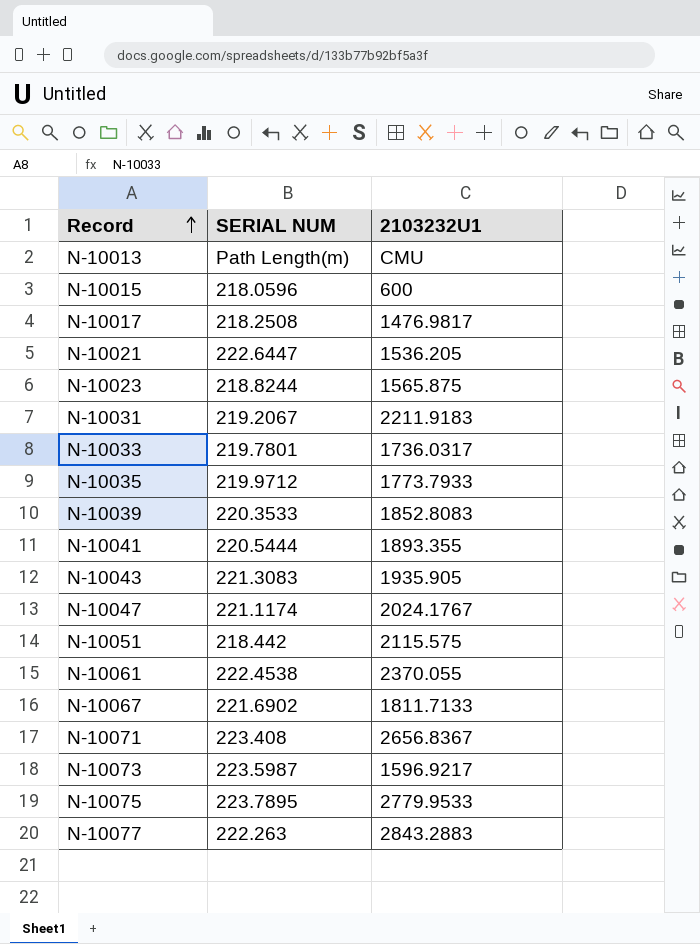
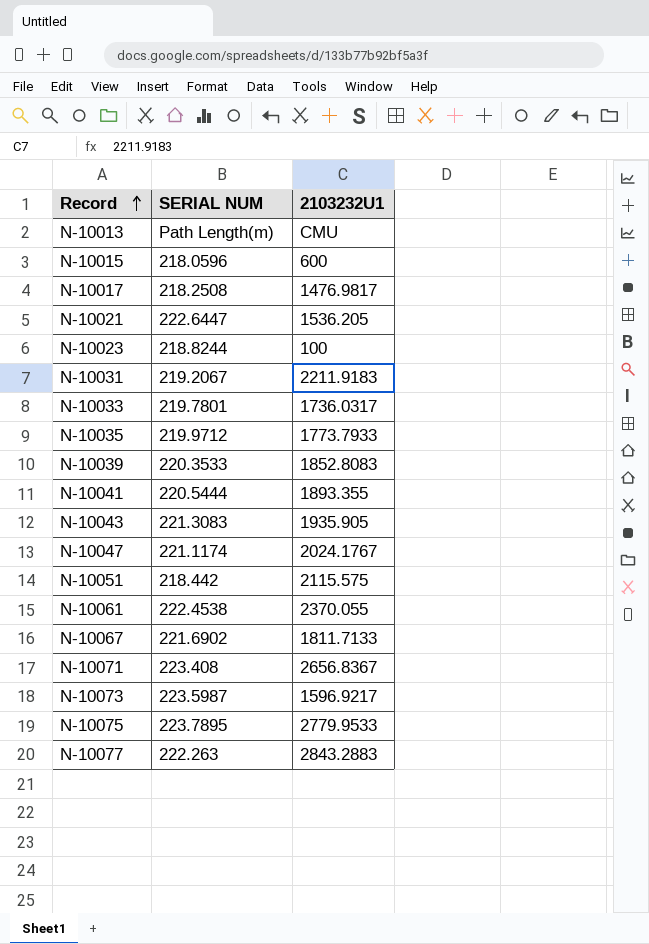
N-10023 | 2103232U1: 1565.875 -> 100

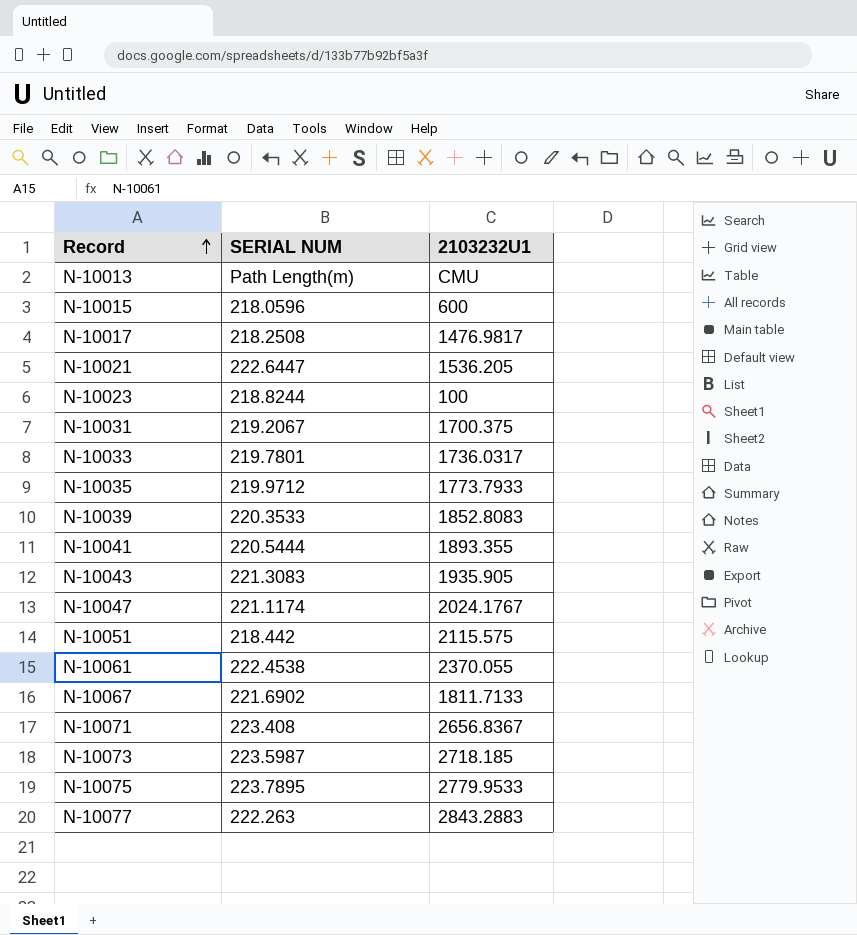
N-10031 | 2103232U1: 2211.9183 -> 1700.375
N-10073 | 2103232U1: 1596.9217 -> 2718.185

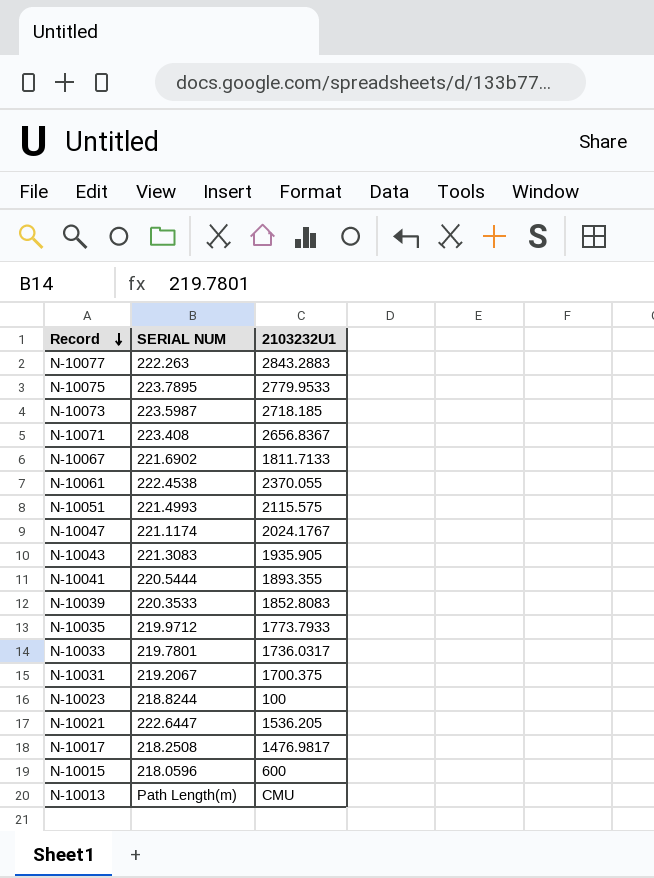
row order: Record ascending -> Record descending
N-10051 | SERIAL NUM: 218.442 -> 221.4993

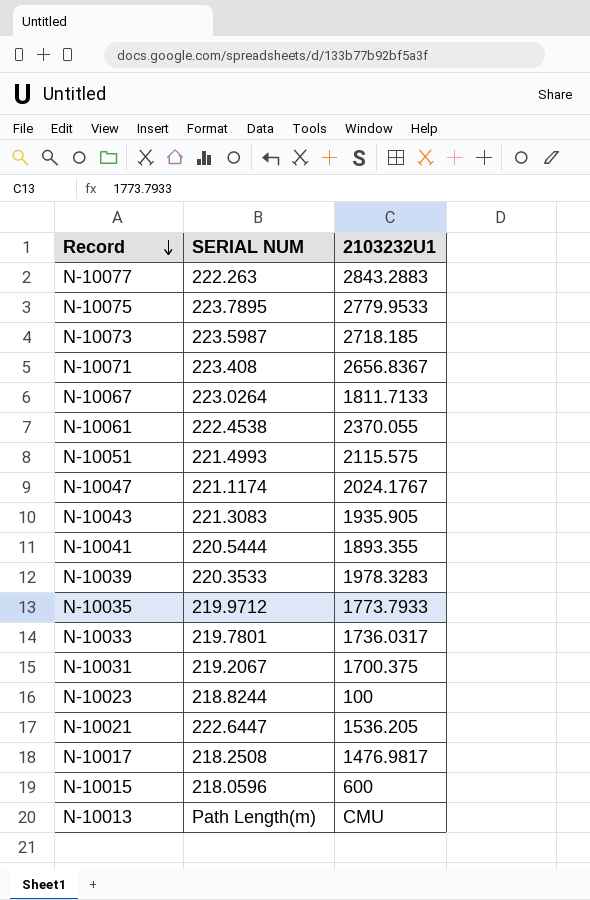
N-10067 | SERIAL NUM: 221.6902 -> 223.0264
N-10039 | 2103232U1: 1852.8083 -> 1978.3283

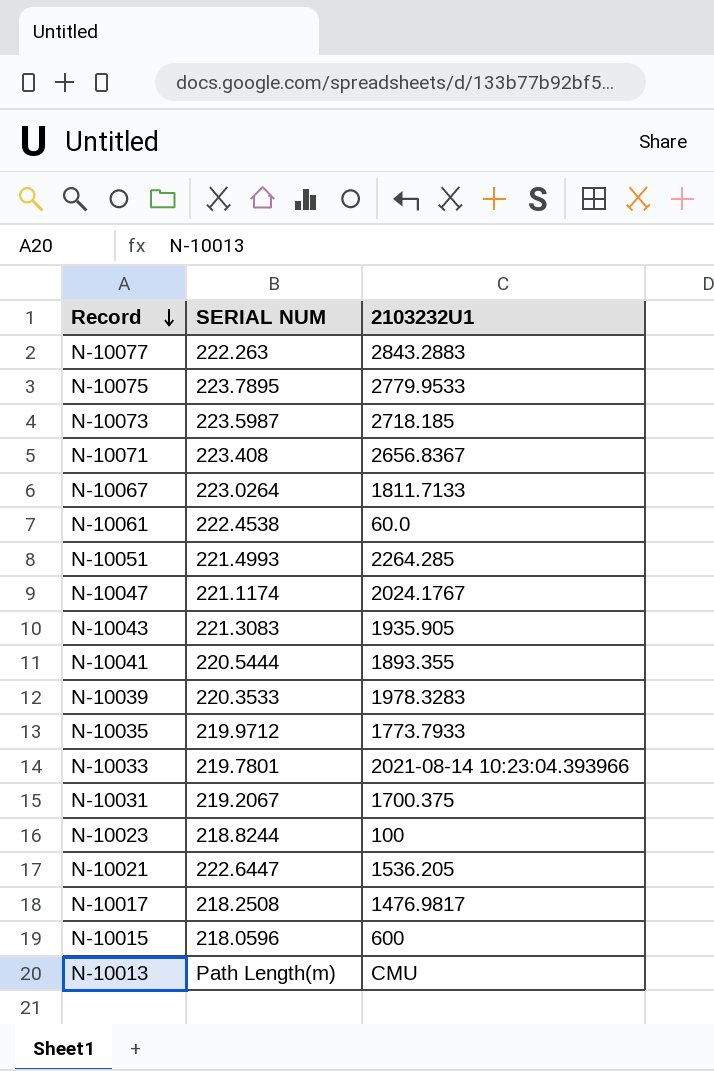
N-10061 | 2103232U1: 2370.055 -> 60.0
N-10051 | 2103232U1: 2115.575 -> 2264.285
N-10033 | 2103232U1: 1736.0317 -> 2021-08-14 10:23:04.393966

